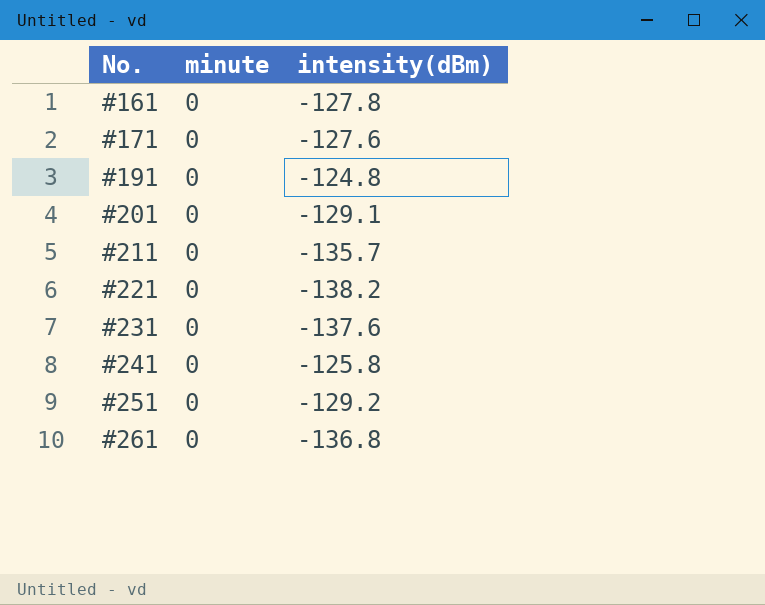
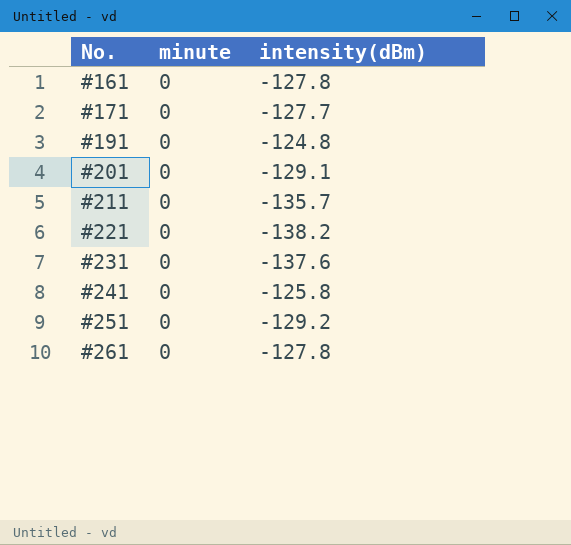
#171 | intensity(dBm): -127.6 -> -127.7
#261 | intensity(dBm): -136.8 -> -127.8

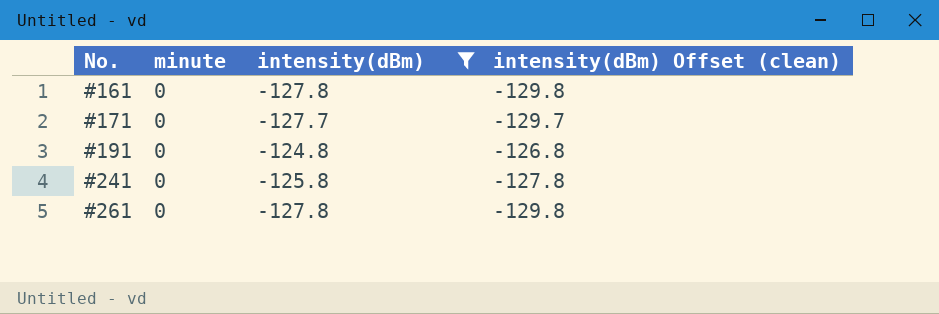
filter: none -> intensity(dBm) >= -127.8
column intensity(dBm) Offset (clean) | formula: none -> [intensity(dBm)] - 2

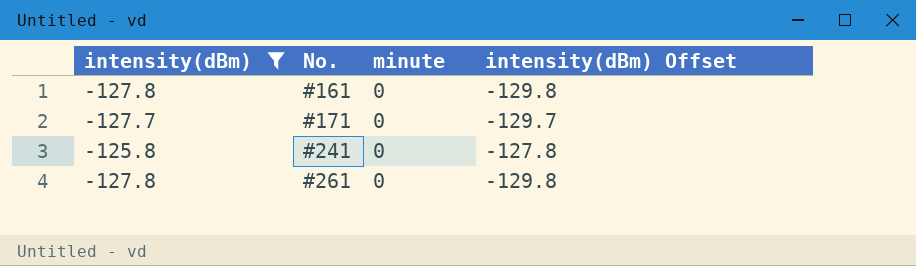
column intensity(dBm) | position: 3 -> 1
column name: intensity(dBm) Offset (clean) -> intensity(dBm) Offset
row #191: 0 | -124.8 | -126.8 -> none

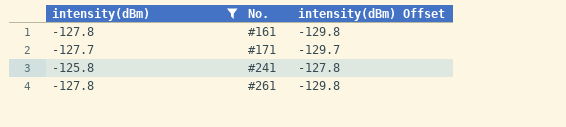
column minute | position: 3 -> none

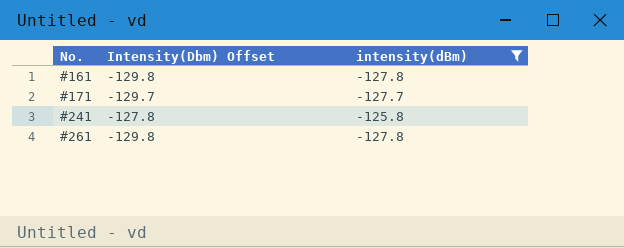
column name: intensity(dBm) Offset -> Intensity(Dbm) Offset
column intensity(dBm) | position: 1 -> 3

